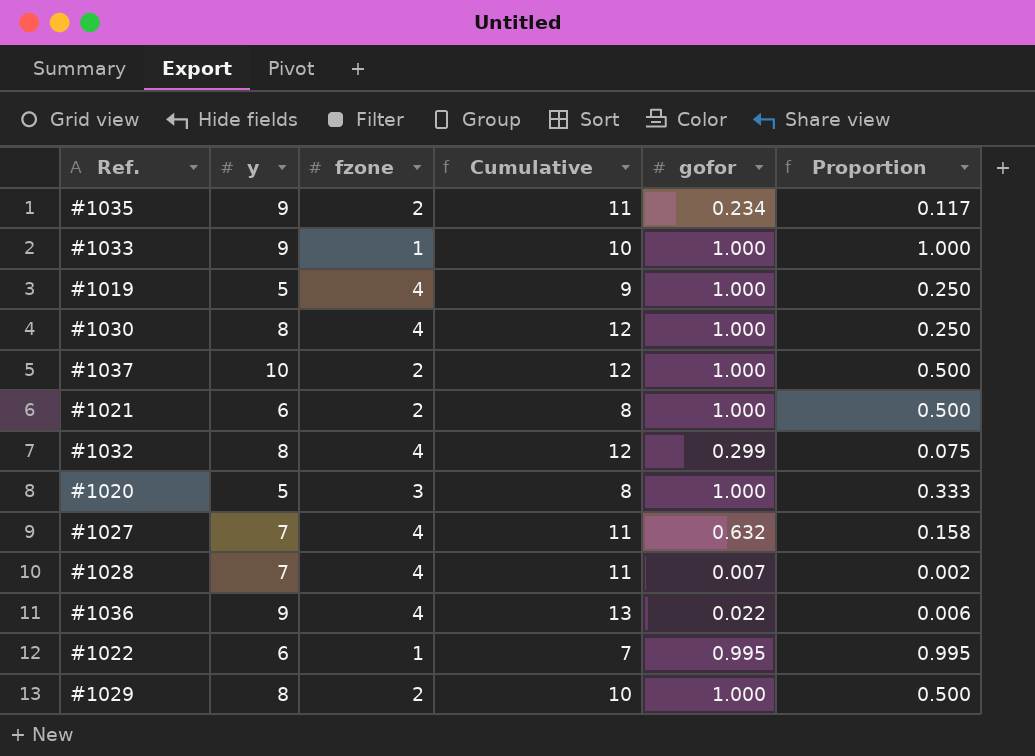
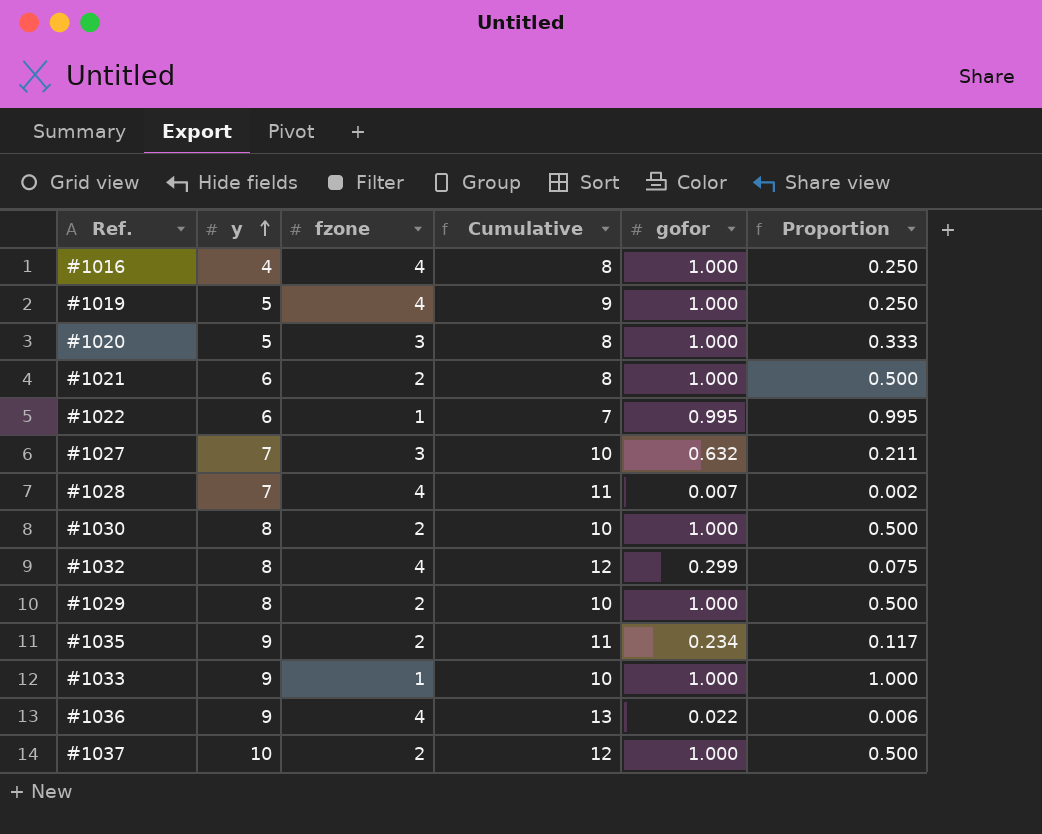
row order: none -> y ascending
row #1016: none -> 4 | 4 | 8 | 1.000 | 0.250
#1027 | fzone: 4 -> 3
#1027 | Cumulative: 11 -> 10
#1027 | Proportion: 0.158 -> 0.211
#1030 | fzone: 4 -> 2
#1030 | Cumulative: 12 -> 10
#1030 | Proportion: 0.250 -> 0.500

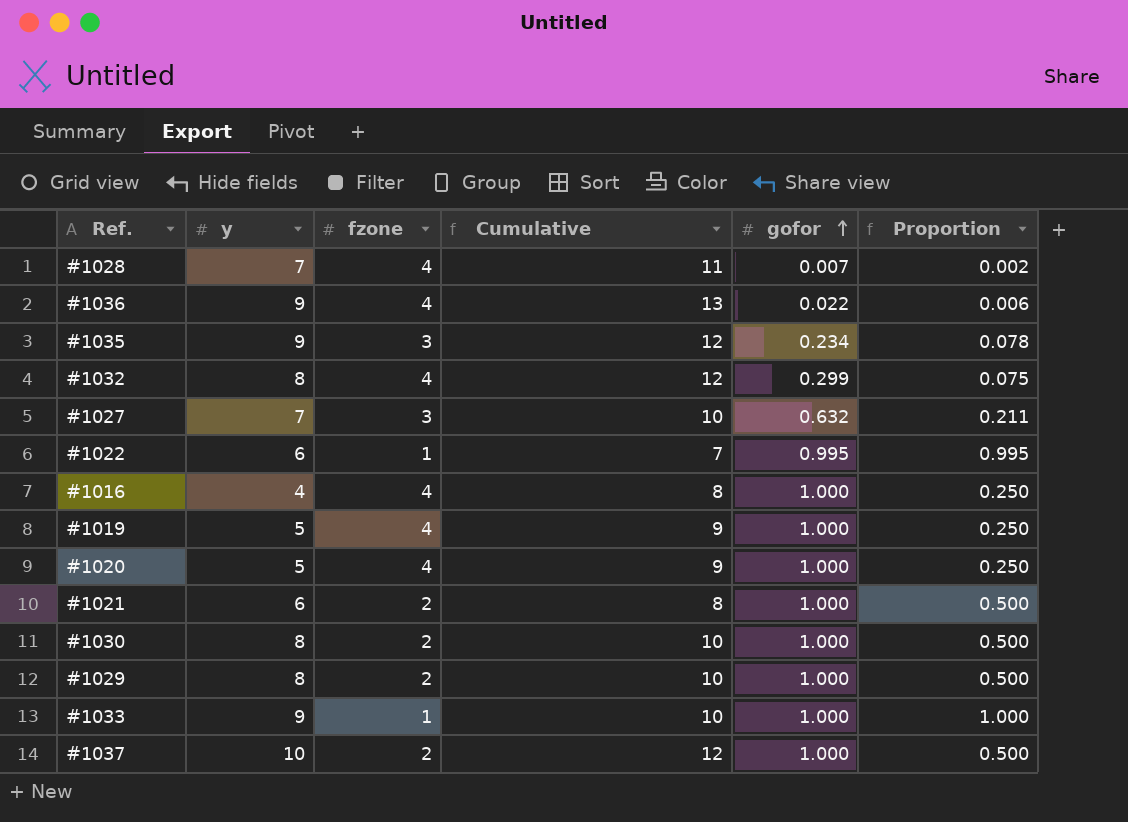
row order: y ascending -> gofor ascending
#1035 | fzone: 2 -> 3
#1035 | Cumulative: 11 -> 12
#1035 | Proportion: 0.117 -> 0.078
#1020 | fzone: 3 -> 4
#1020 | Cumulative: 8 -> 9
#1020 | Proportion: 0.333 -> 0.250

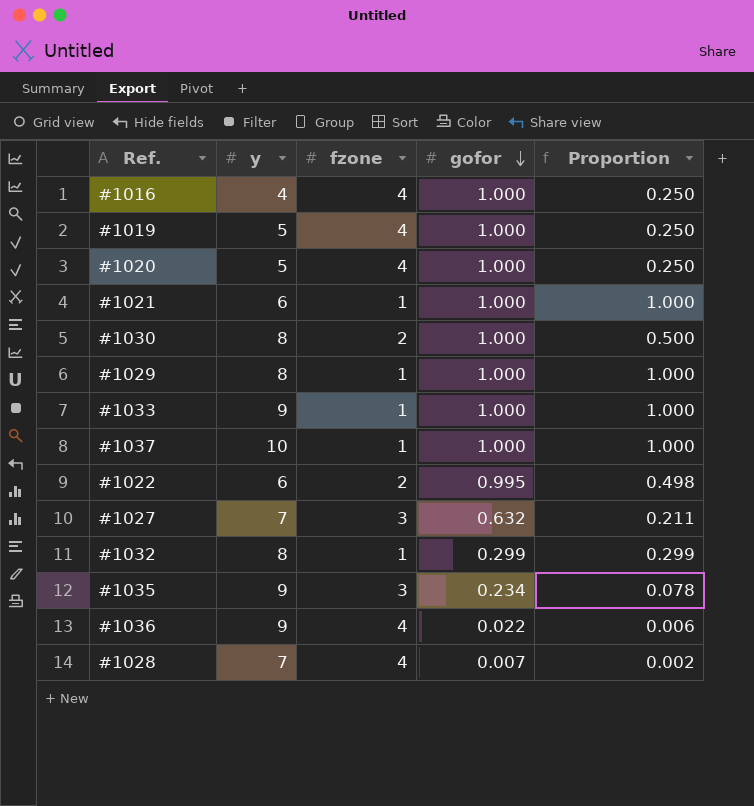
row order: gofor ascending -> gofor descending
column Cumulative | formula: [y] + [fzone] -> none
#1021 | fzone: 2 -> 1
#1021 | Proportion: 0.500 -> 1.000
#1029 | fzone: 2 -> 1
#1029 | Proportion: 0.500 -> 1.000
#1037 | fzone: 2 -> 1
#1037 | Proportion: 0.500 -> 1.000
#1022 | fzone: 1 -> 2
#1022 | Proportion: 0.995 -> 0.498
#1032 | fzone: 4 -> 1
#1032 | Proportion: 0.075 -> 0.299

